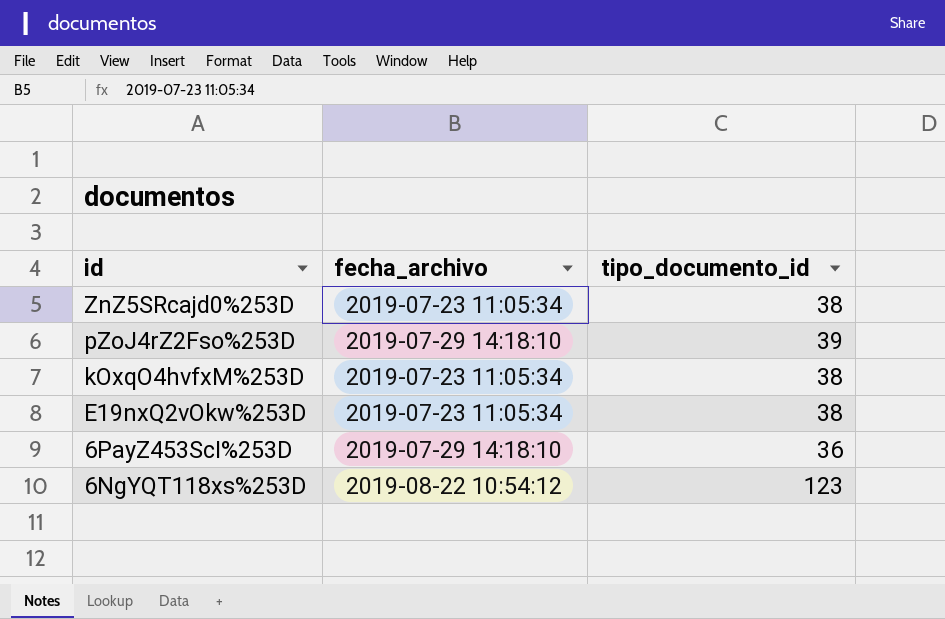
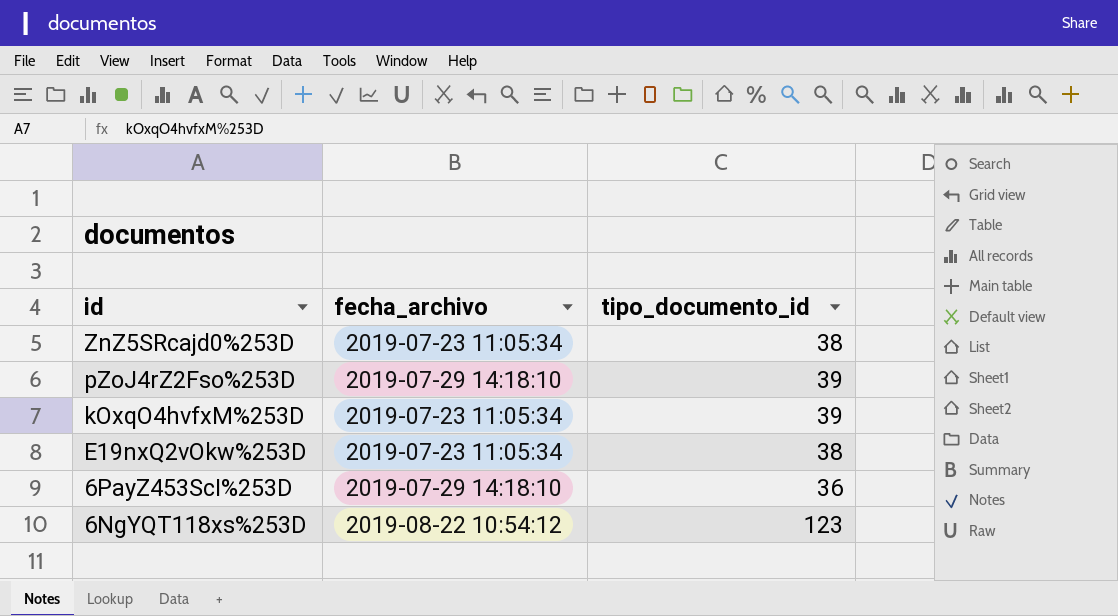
kOxqO4hvfxM%253D | tipo_documento_id: 38 -> 39

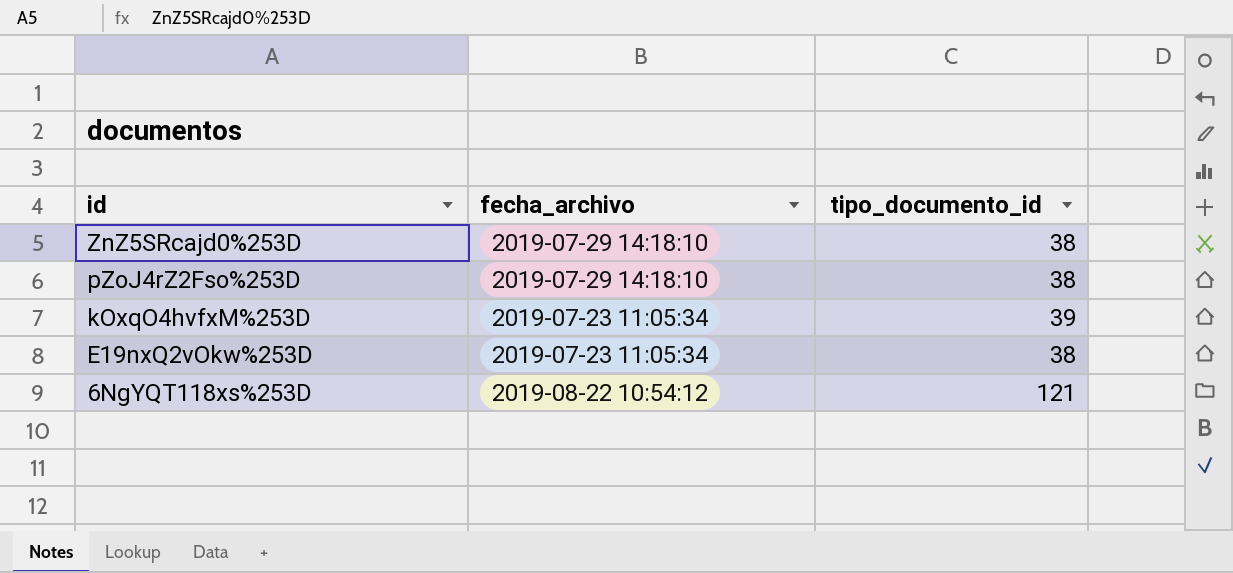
row 6PayZ453ScI%253D: 2019-07-29 14:18:10 | 36 -> none
ZnZ5SRcajd0%253D | fecha_archivo: 2019-07-23 11:05:34 -> 2019-07-29 14:18:10
pZoJ4rZ2Fso%253D | tipo_documento_id: 39 -> 38
6NgYQT118xs%253D | tipo_documento_id: 123 -> 121

